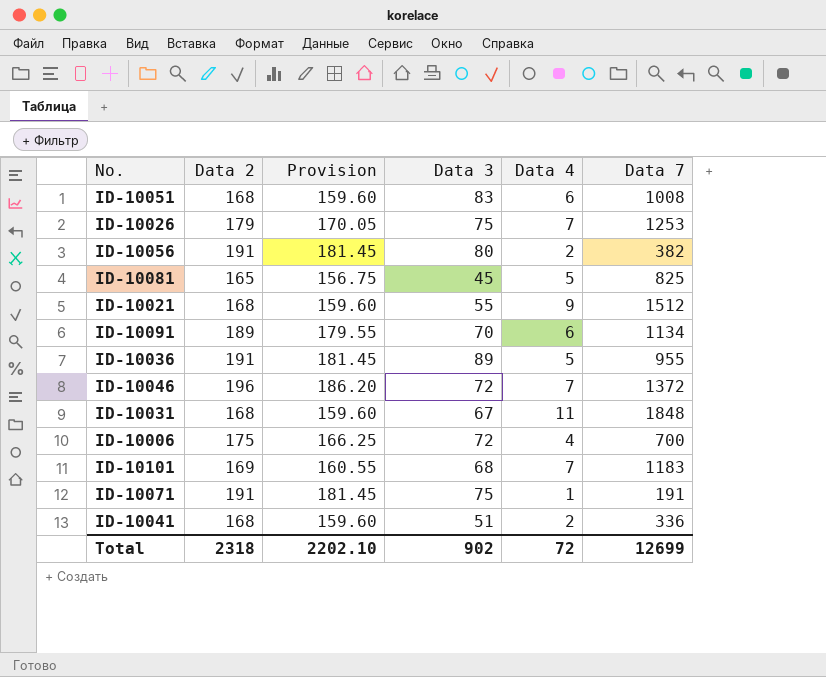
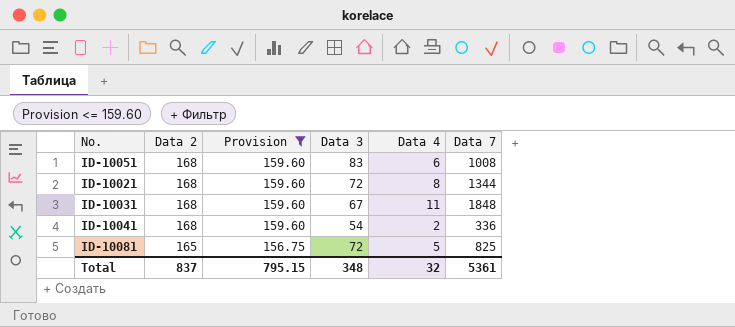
filter: none -> Provision <= 159.60
row order: none -> Data 2 descending
ID-10021 | Data 3: 55 -> 72
ID-10021 | Data 4: 9 -> 8
ID-10021 | Data 7: 1512 -> 1344
ID-10041 | Data 3: 51 -> 54
ID-10081 | Data 3: 45 -> 72
Total | Data 2: 2318 -> 837
Total | Provision: 2202.10 -> 795.15
Total | Data 3: 902 -> 348
Total | Data 4: 72 -> 32
Total | Data 7: 12699 -> 5361

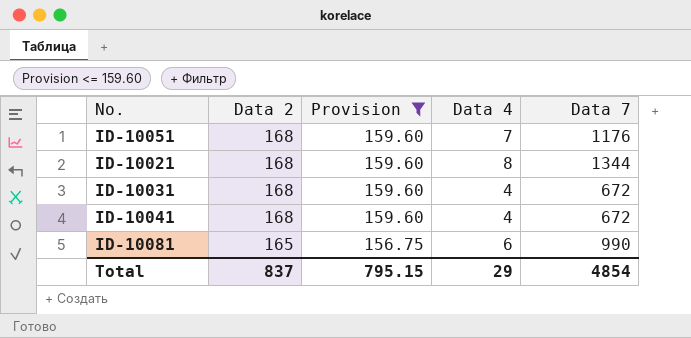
column Data 3 | position: 4 -> none
ID-10051 | Data 4: 6 -> 7
ID-10051 | Data 7: 1008 -> 1176
ID-10031 | Data 4: 11 -> 4
ID-10031 | Data 7: 1848 -> 672
ID-10041 | Data 4: 2 -> 4
ID-10041 | Data 7: 336 -> 672
ID-10081 | Data 4: 5 -> 6
ID-10081 | Data 7: 825 -> 990
Total | Data 4: 32 -> 29
Total | Data 7: 5361 -> 4854

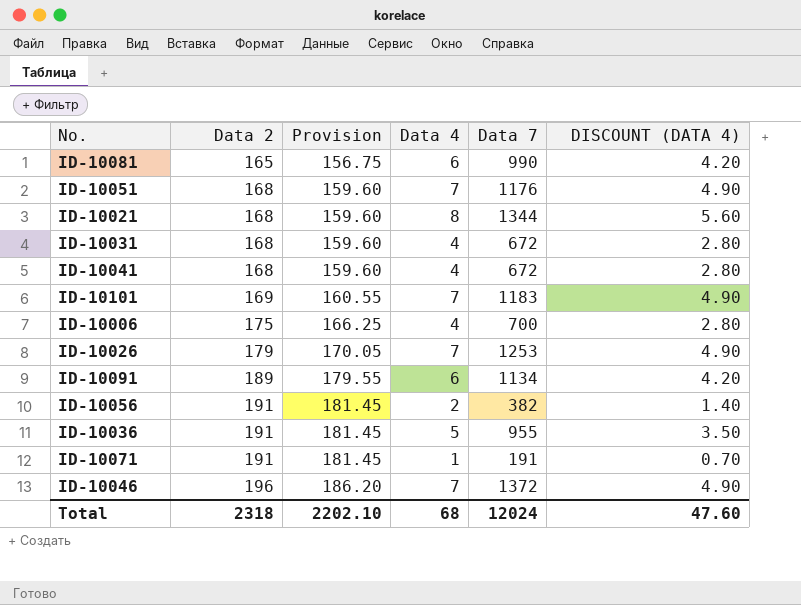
filter: Provision <= 159.60 -> none
row order: Data 2 descending -> Data 2 ascending
column DISCOUNT (DATA 4) | formula: none -> [Data 4] * 0.7
Total | Data 2: 837 -> 2318
Total | Provision: 795.15 -> 2202.10
Total | Data 4: 29 -> 68
Total | Data 7: 4854 -> 12024

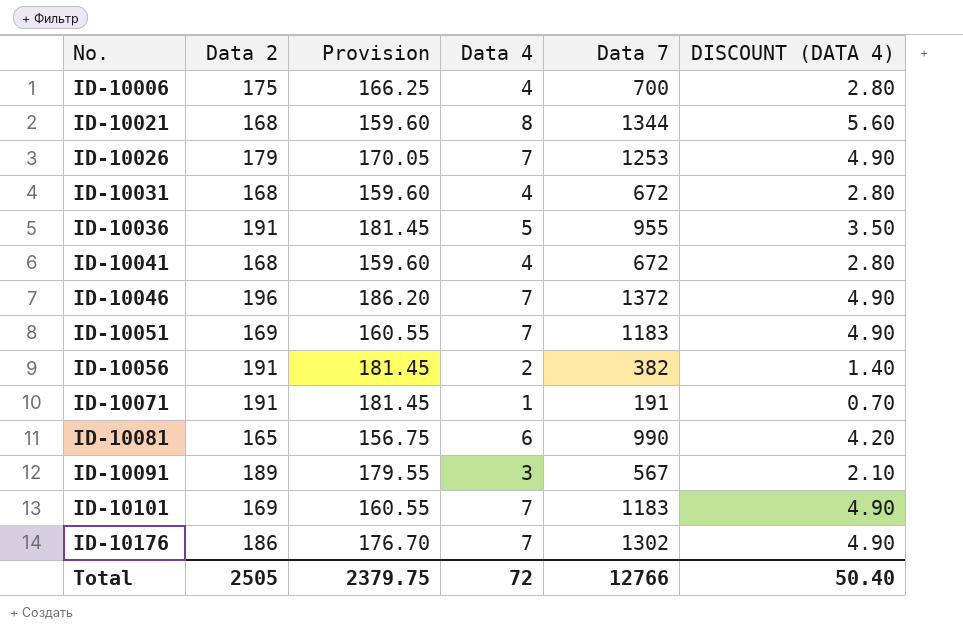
row order: Data 2 ascending -> No. ascending
ID-10051 | Data 2: 168 -> 169
ID-10051 | Provision: 159.60 -> 160.55
ID-10051 | Data 7: 1176 -> 1183
ID-10091 | Data 4: 6 -> 3
ID-10091 | Data 7: 1134 -> 567
ID-10091 | DISCOUNT (DATA 4): 4.20 -> 2.10
row ID-10176: none -> 186 | 176.70 | 7 | 1302 | 4.90
Total | Data 2: 2318 -> 2505
Total | Provision: 2202.10 -> 2379.75
Total | Data 4: 68 -> 72
Total | Data 7: 12024 -> 12766
Total | DISCOUNT (DATA 4): 47.60 -> 50.40

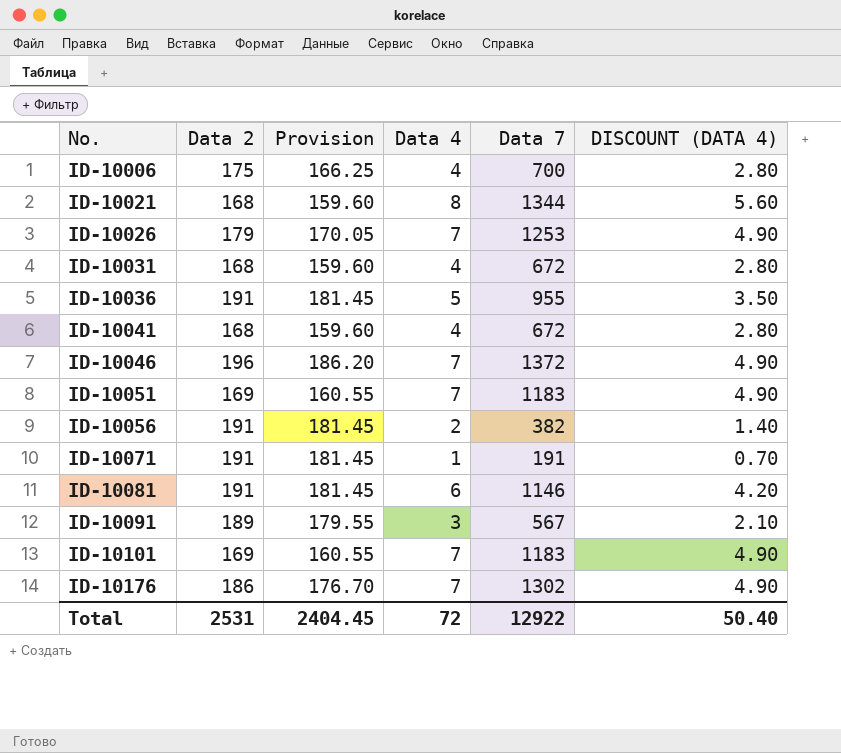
ID-10081 | Data 2: 165 -> 191
ID-10081 | Provision: 156.75 -> 181.45
ID-10081 | Data 7: 990 -> 1146
Total | Data 2: 2505 -> 2531
Total | Provision: 2379.75 -> 2404.45
Total | Data 7: 12766 -> 12922

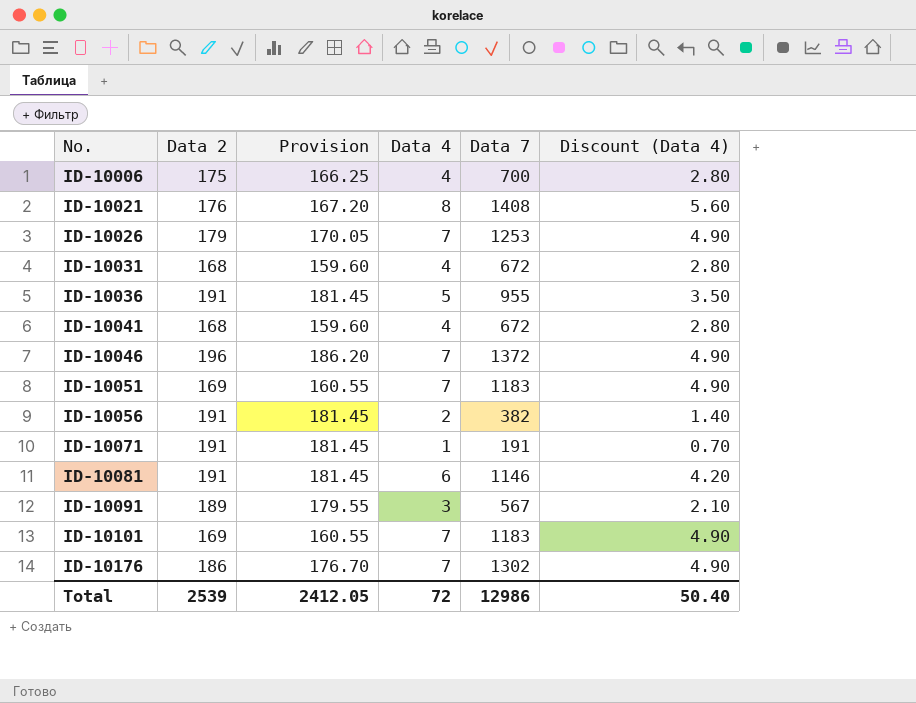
column name: DISCOUNT (DATA 4) -> Discount (Data 4)
ID-10021 | Data 2: 168 -> 176
ID-10021 | Provision: 159.60 -> 167.20
ID-10021 | Data 7: 1344 -> 1408
Total | Data 2: 2531 -> 2539
Total | Provision: 2404.45 -> 2412.05
Total | Data 7: 12922 -> 12986

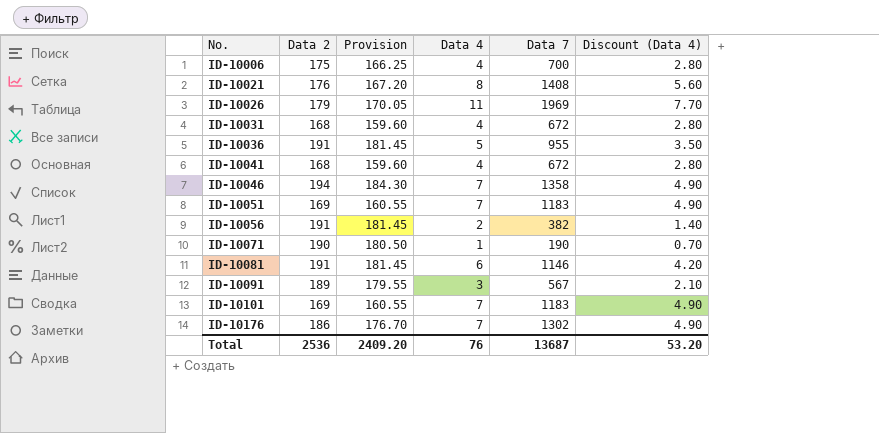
ID-10026 | Data 4: 7 -> 11
ID-10026 | Data 7: 1253 -> 1969
ID-10026 | Discount (Data 4): 4.90 -> 7.70
ID-10046 | Data 2: 196 -> 194
ID-10046 | Provision: 186.20 -> 184.30
ID-10046 | Data 7: 1372 -> 1358
ID-10071 | Data 2: 191 -> 190
ID-10071 | Provision: 181.45 -> 180.50
ID-10071 | Data 7: 191 -> 190
Total | Data 2: 2539 -> 2536
Total | Provision: 2412.05 -> 2409.20
Total | Data 4: 72 -> 76
Total | Data 7: 12986 -> 13687
Total | Discount (Data 4): 50.40 -> 53.20

